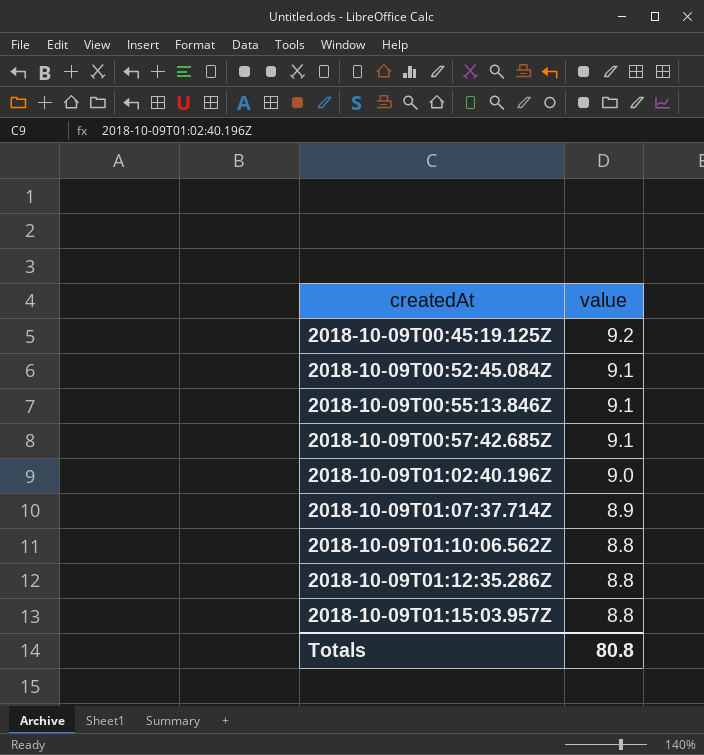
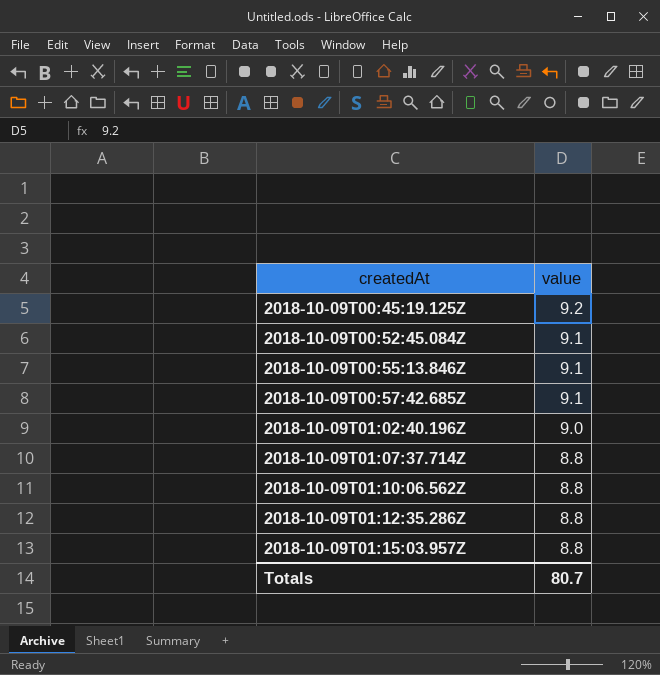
2018-10-09T01:07:37.714Z | value: 8.9 -> 8.8
Totals | value: 80.8 -> 80.7

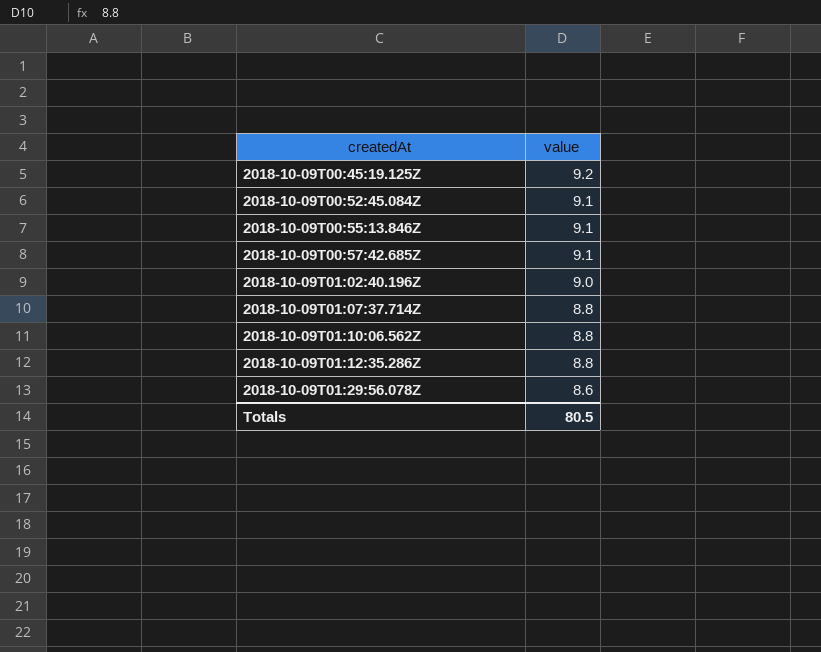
row 2018-10-09T01:15:03.957Z: 8.8 -> none
row 2018-10-09T01:29:56.078Z: none -> 8.6
Totals | value: 80.7 -> 80.5

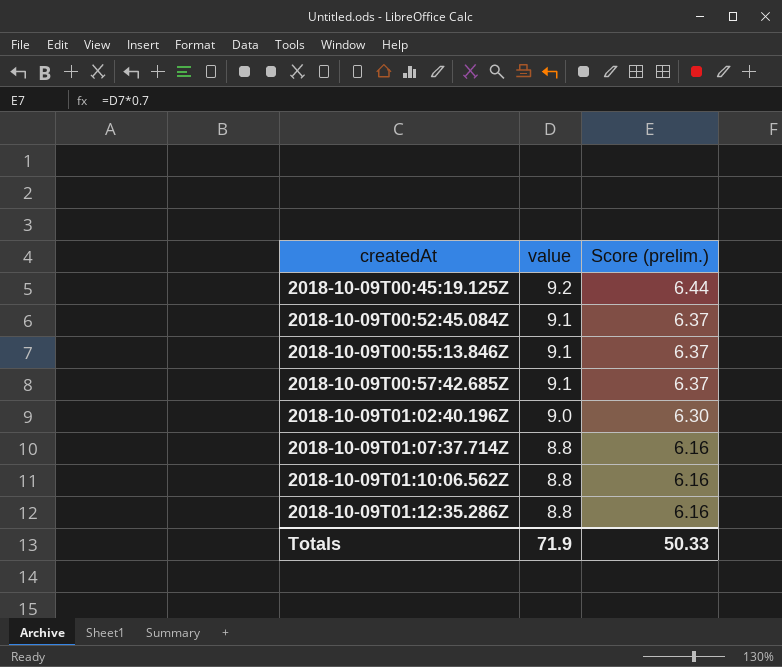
column Score (prelim.) | formula: none -> [value] * 0.7
row 2018-10-09T01:29:56.078Z: 8.6 -> none
Totals | value: 80.5 -> 71.9

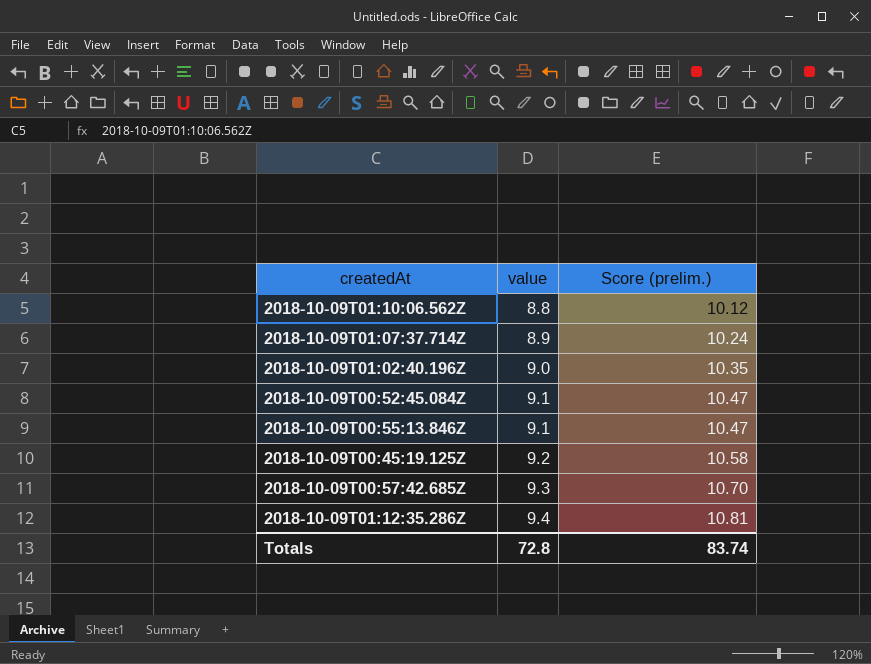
row order: createdAt ascending -> value ascending
column Score (prelim.) | formula: [value] * 0.7 -> [value] * 1.15
2018-10-09T01:07:37.714Z | value: 8.8 -> 8.9
2018-10-09T00:57:42.685Z | value: 9.1 -> 9.3
2018-10-09T01:12:35.286Z | value: 8.8 -> 9.4
Totals | value: 71.9 -> 72.8
Totals | Score (prelim.): 50.33 -> 83.74

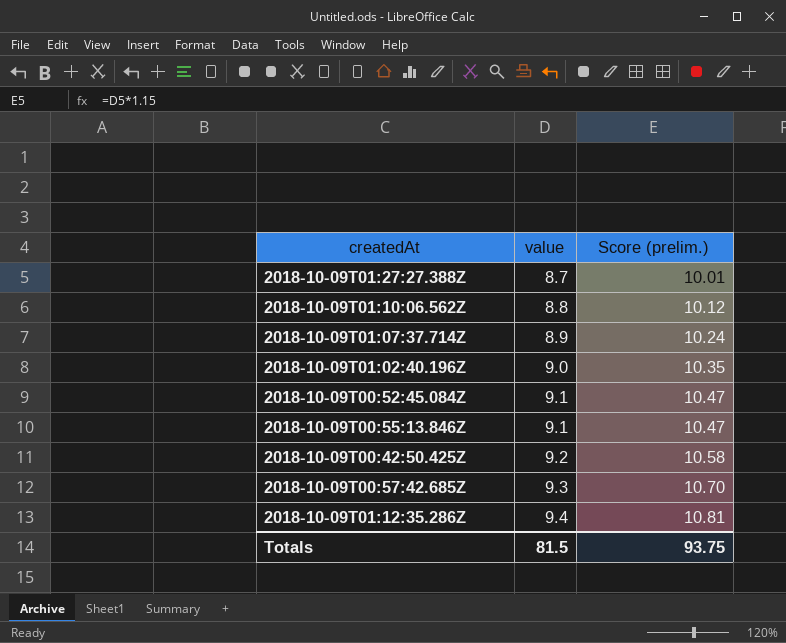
row 2018-10-09T00:45:19.125Z: 9.2 | 10.58 -> none
row 2018-10-09T01:27:27.388Z: none -> 8.7 | 10.01
row 2018-10-09T00:42:50.425Z: none -> 9.2 | 10.58
Totals | value: 72.8 -> 81.5
Totals | Score (prelim.): 83.74 -> 93.75

